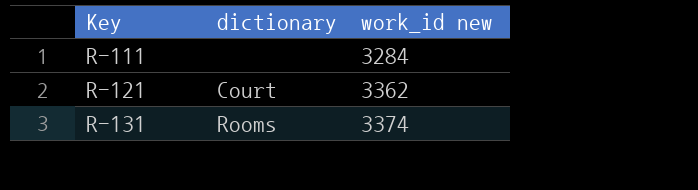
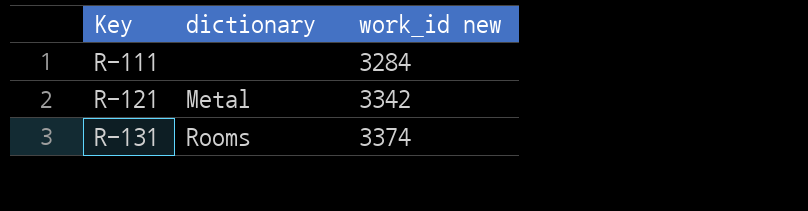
R-121 | dictionary: Court -> Metal
R-121 | work_id new: 3362 -> 3342

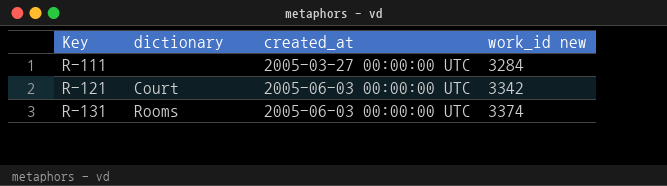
column created_at | position: none -> 3
R-121 | dictionary: Metal -> Court

